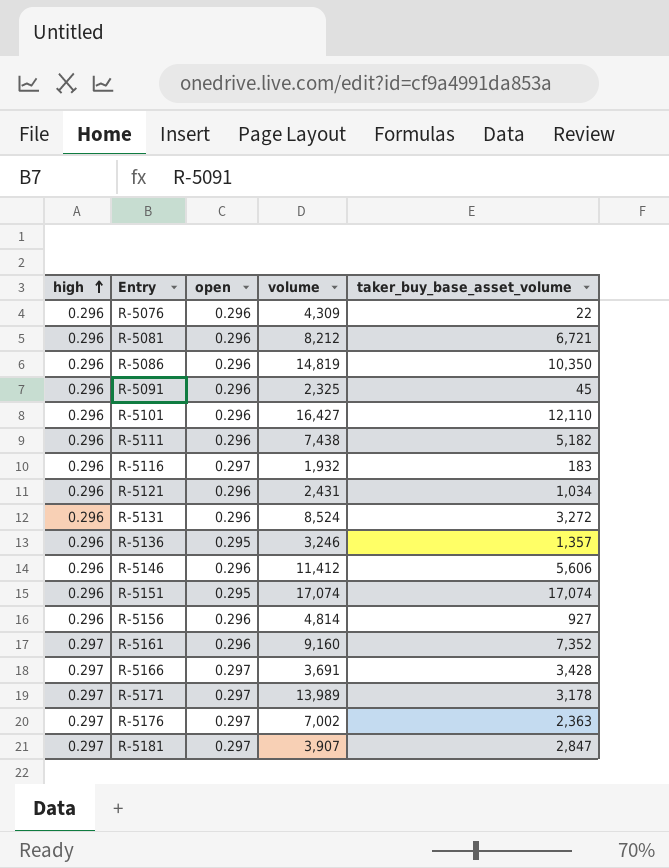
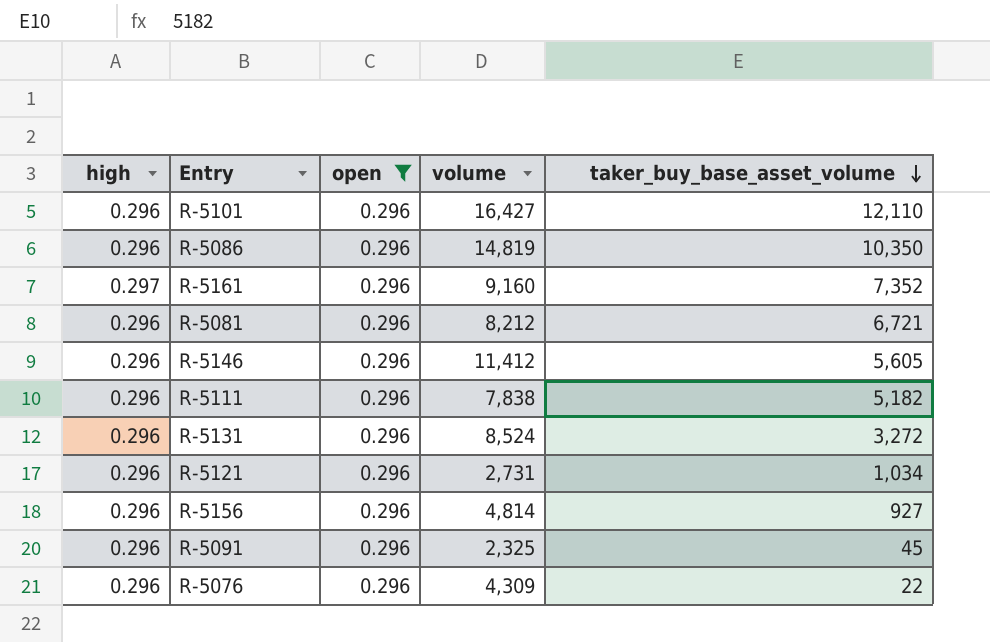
filter: none -> open = 0.296
row order: high ascending -> taker_buy_base_asset_volume descending
R-5146 | taker_buy_base_asset_volume: 5,606 -> 5,605
R-5111 | volume: 7,438 -> 7,838
R-5121 | volume: 2,431 -> 2,731

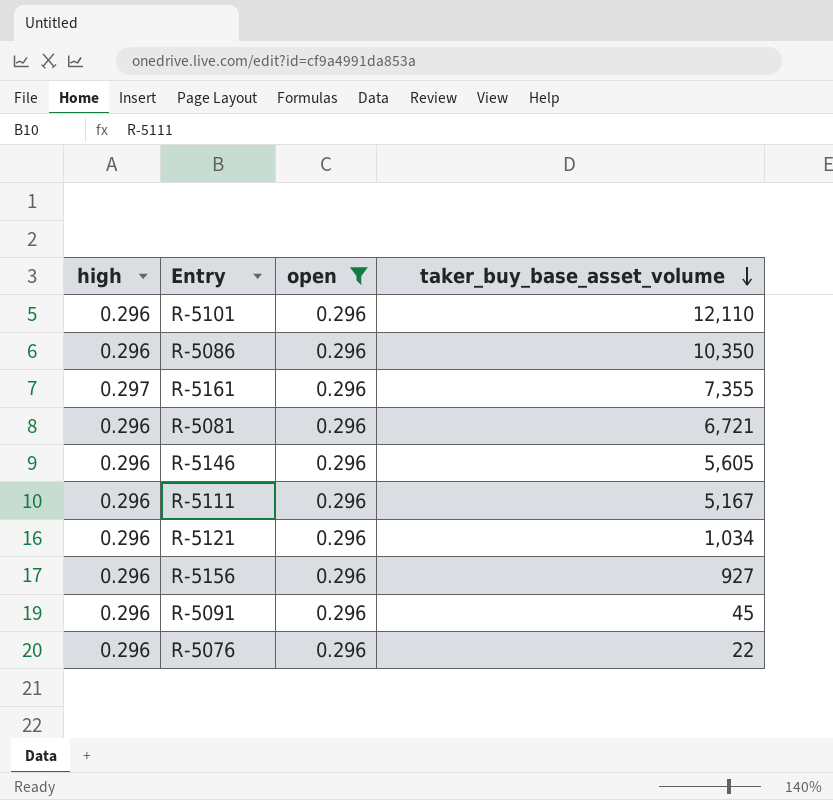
column volume | position: 4 -> none
row R-5131: 0.296 | 0.296 | 8,524 | 3,272 -> none
R-5161 | taker_buy_base_asset_volume: 7,352 -> 7,355
R-5111 | taker_buy_base_asset_volume: 5,182 -> 5,167

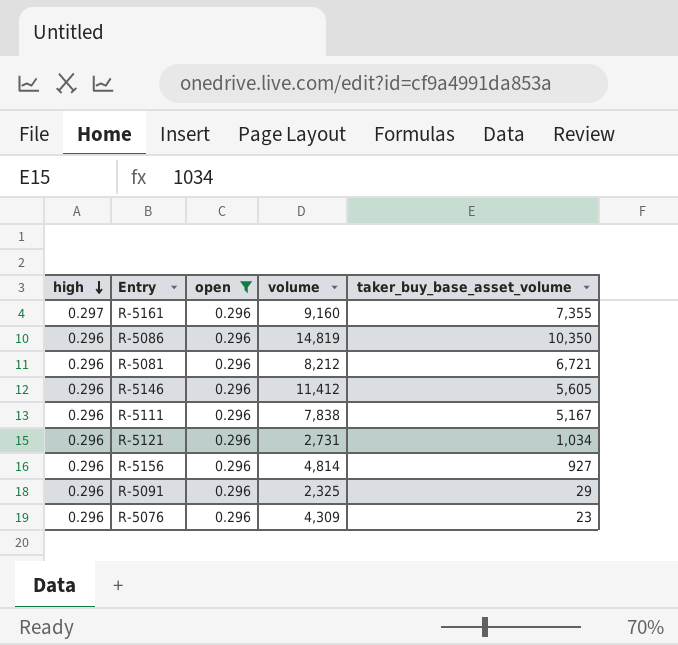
row order: taker_buy_base_asset_volume descending -> high descending
column volume | position: none -> 4
row R-5101: 0.296 | 0.296 | 12,110 -> none
R-5091 | taker_buy_base_asset_volume: 45 -> 29
R-5076 | taker_buy_base_asset_volume: 22 -> 23

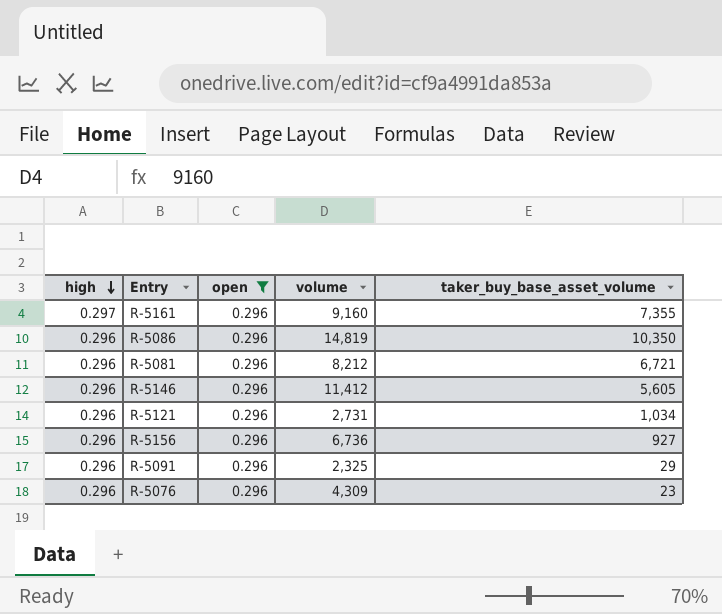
row R-5111: 0.296 | 0.296 | 7,838 | 5,167 -> none
R-5156 | volume: 4,814 -> 6,736

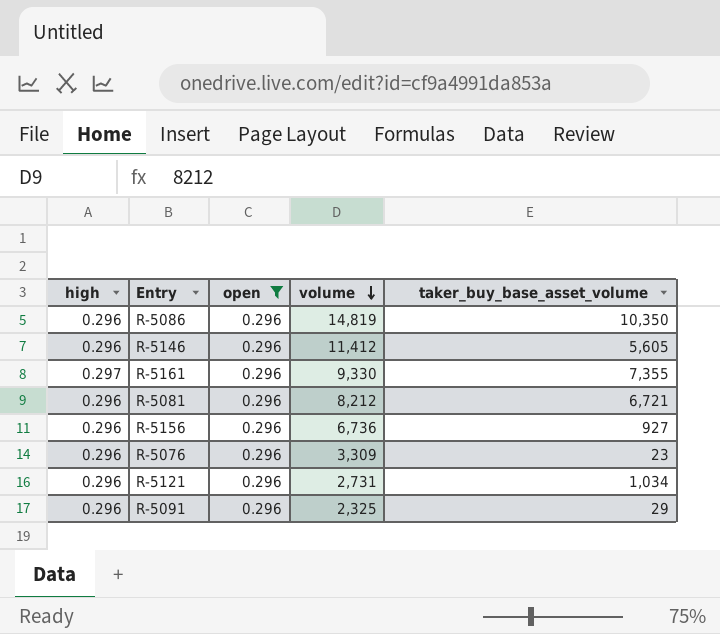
row order: high descending -> volume descending
R-5161 | volume: 9,160 -> 9,330
R-5076 | volume: 4,309 -> 3,309

